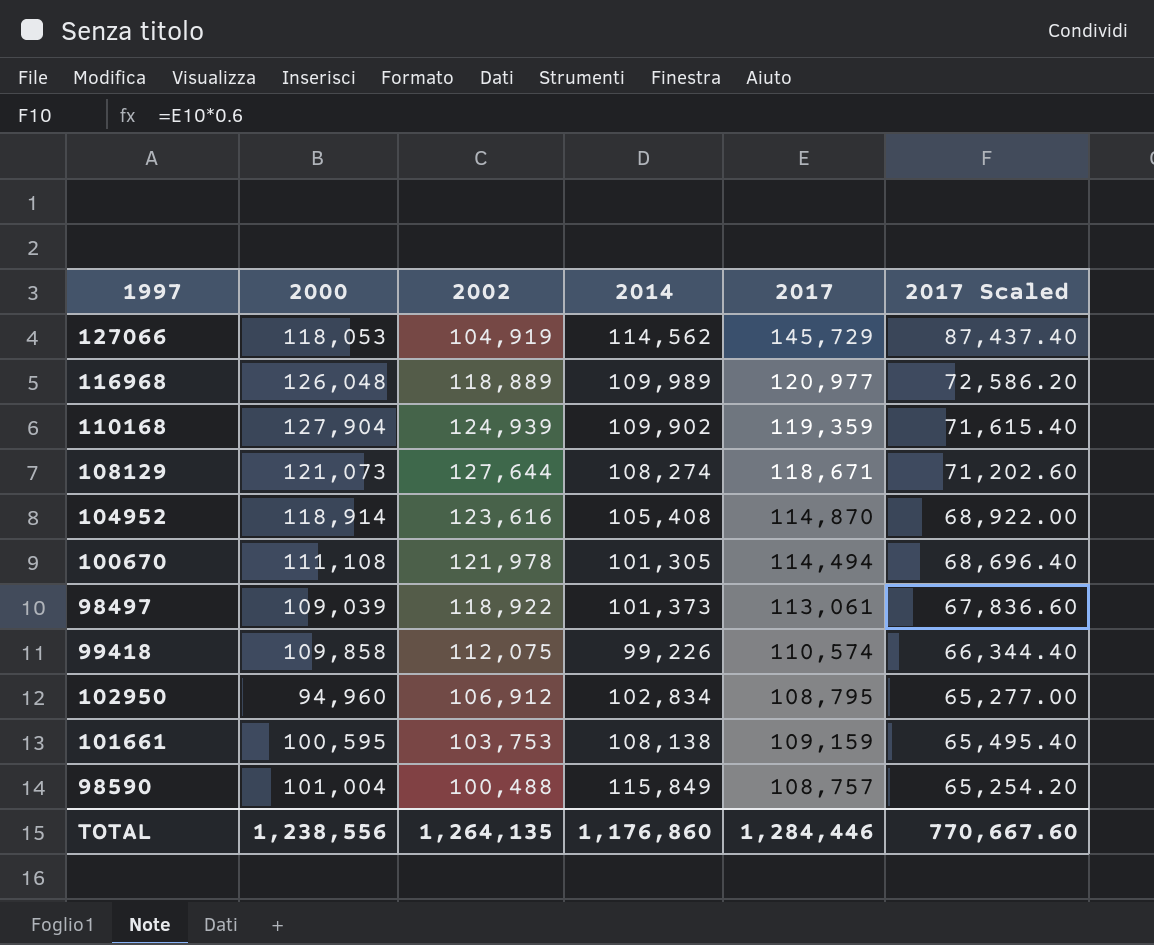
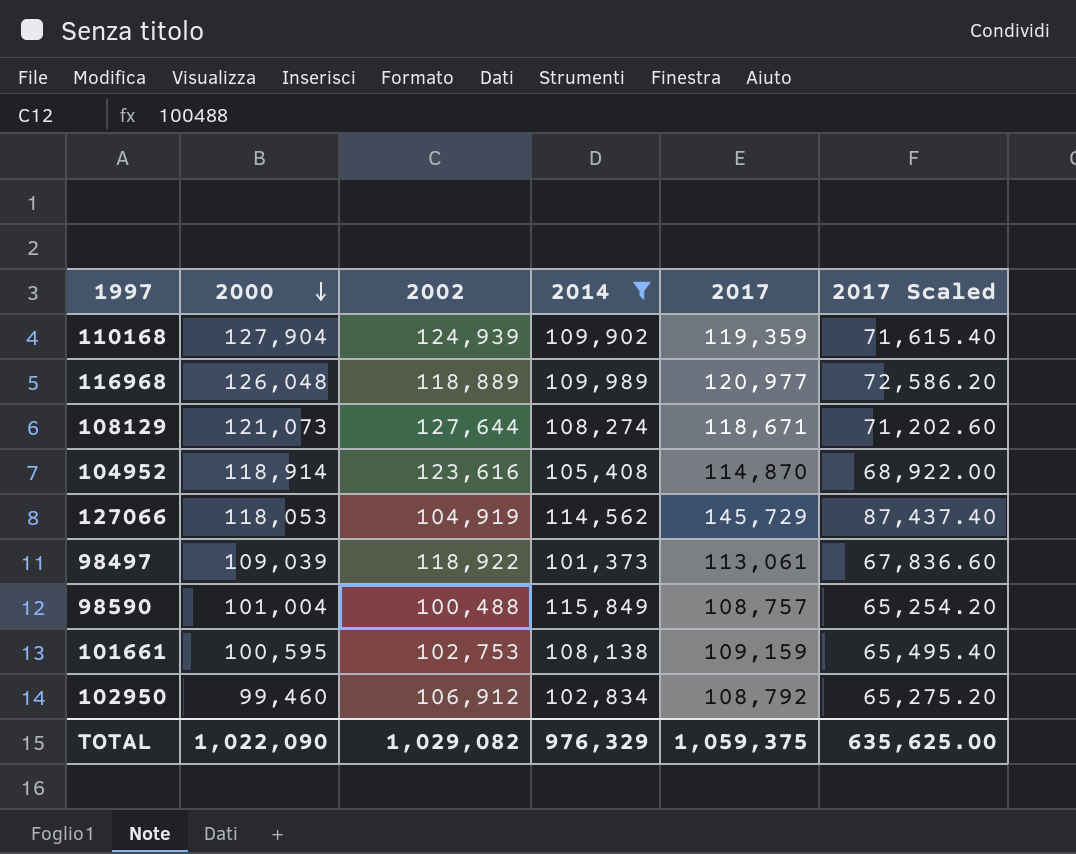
filter: none -> 2014 >= 101,373
row order: none -> 2000 descending
101661 | 2002: 103,753 -> 102,753
102950 | 2000: 94,960 -> 99,460
102950 | 2017: 108,795 -> 108,792
102950 | 2017 Scaled: 65,277.00 -> 65,275.20
TOTAL | 2000: 1,238,556 -> 1,022,090
TOTAL | 2002: 1,264,135 -> 1,029,082
TOTAL | 2014: 1,176,860 -> 976,329
TOTAL | 2017: 1,284,446 -> 1,059,375
TOTAL | 2017 Scaled: 770,667.60 -> 635,625.00

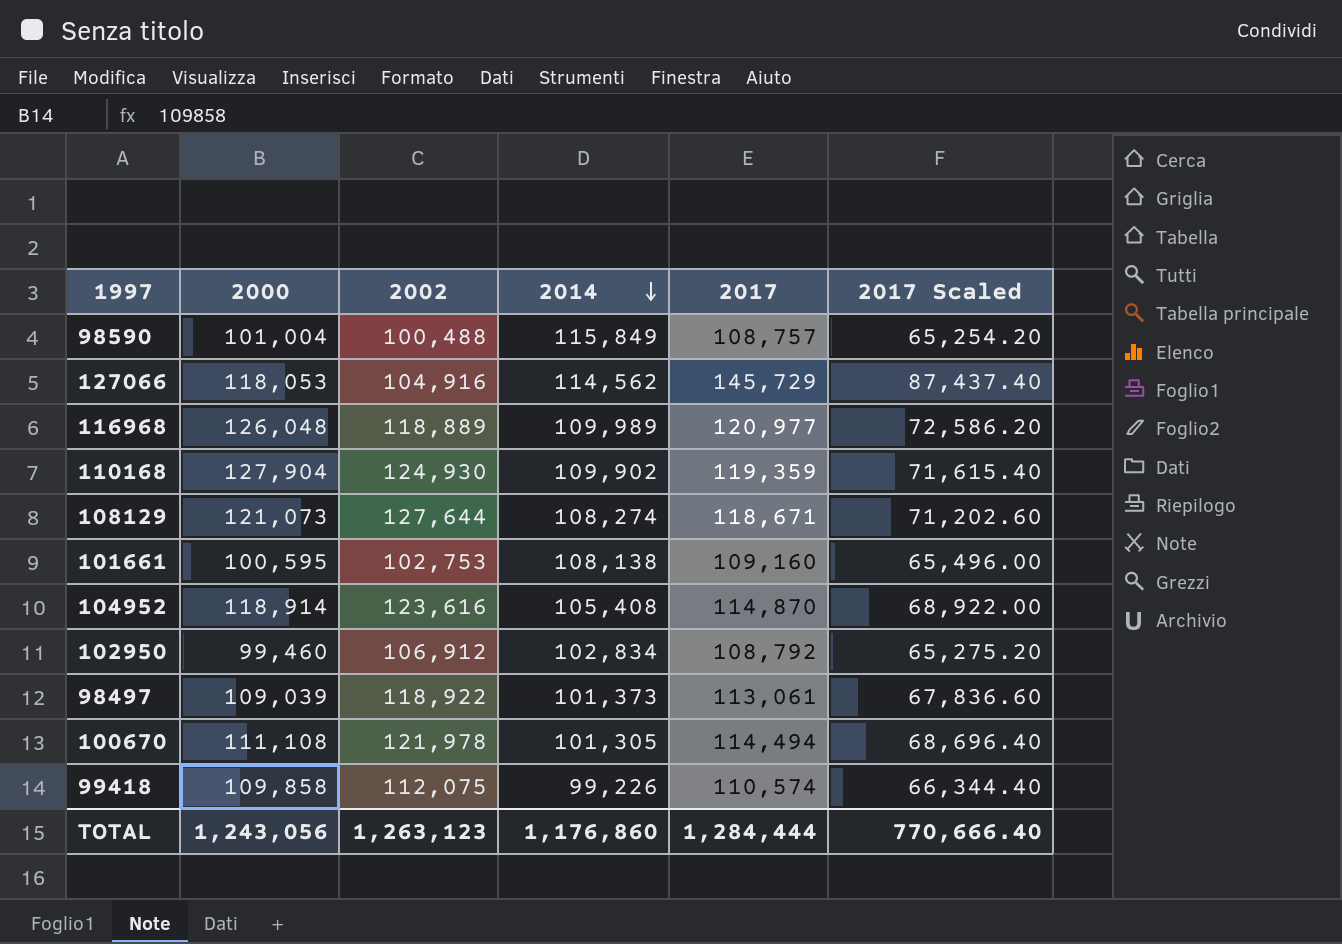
filter: 2014 >= 101,373 -> none
row order: 2000 descending -> 2014 descending
127066 | 2002: 104,919 -> 104,916
110168 | 2002: 124,939 -> 124,930
101661 | 2017: 109,159 -> 109,160
101661 | 2017 Scaled: 65,495.40 -> 65,496.00
TOTAL | 2000: 1,022,090 -> 1,243,056
TOTAL | 2002: 1,029,082 -> 1,263,123
TOTAL | 2014: 976,329 -> 1,176,860
TOTAL | 2017: 1,059,375 -> 1,284,444
TOTAL | 2017 Scaled: 635,625.00 -> 770,666.40

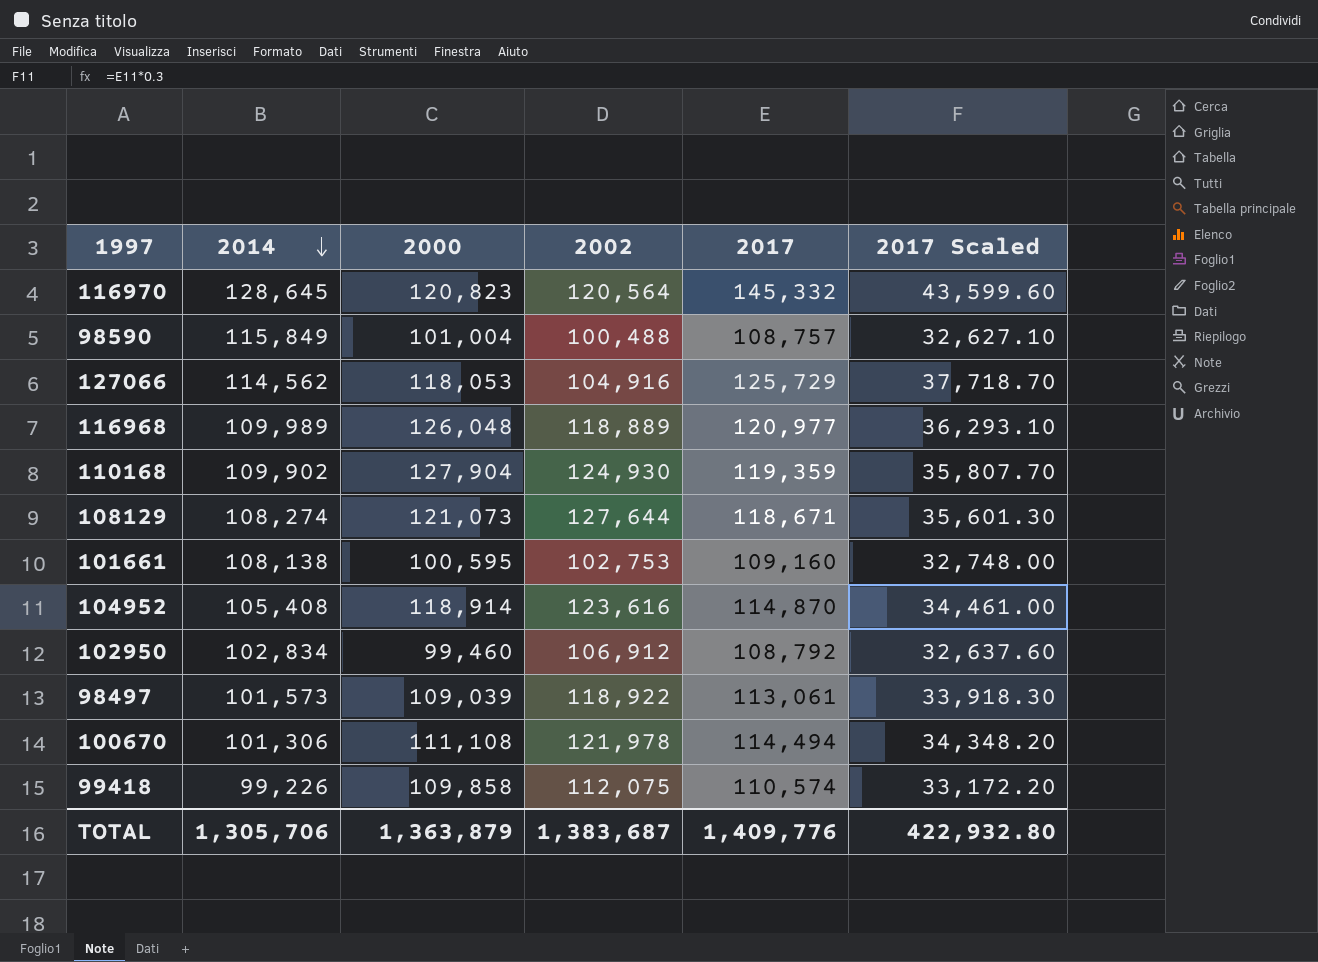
column 2014 | position: 4 -> 2
column 2017 Scaled | formula: [2017] * 0.6 -> [2017] * 0.3
row 116970: none -> 128,645 | 120,823 | 120,564 | 145,332 | 43,599.60
127066 | 2017: 145,729 -> 125,729
98497 | 2014: 101,373 -> 101,573
100670 | 2014: 101,305 -> 101,306
TOTAL | 2014: 1,176,860 -> 1,305,706
TOTAL | 2000: 1,243,056 -> 1,363,879
TOTAL | 2002: 1,263,123 -> 1,383,687
TOTAL | 2017: 1,284,444 -> 1,409,776
TOTAL | 2017 Scaled: 770,666.40 -> 422,932.80

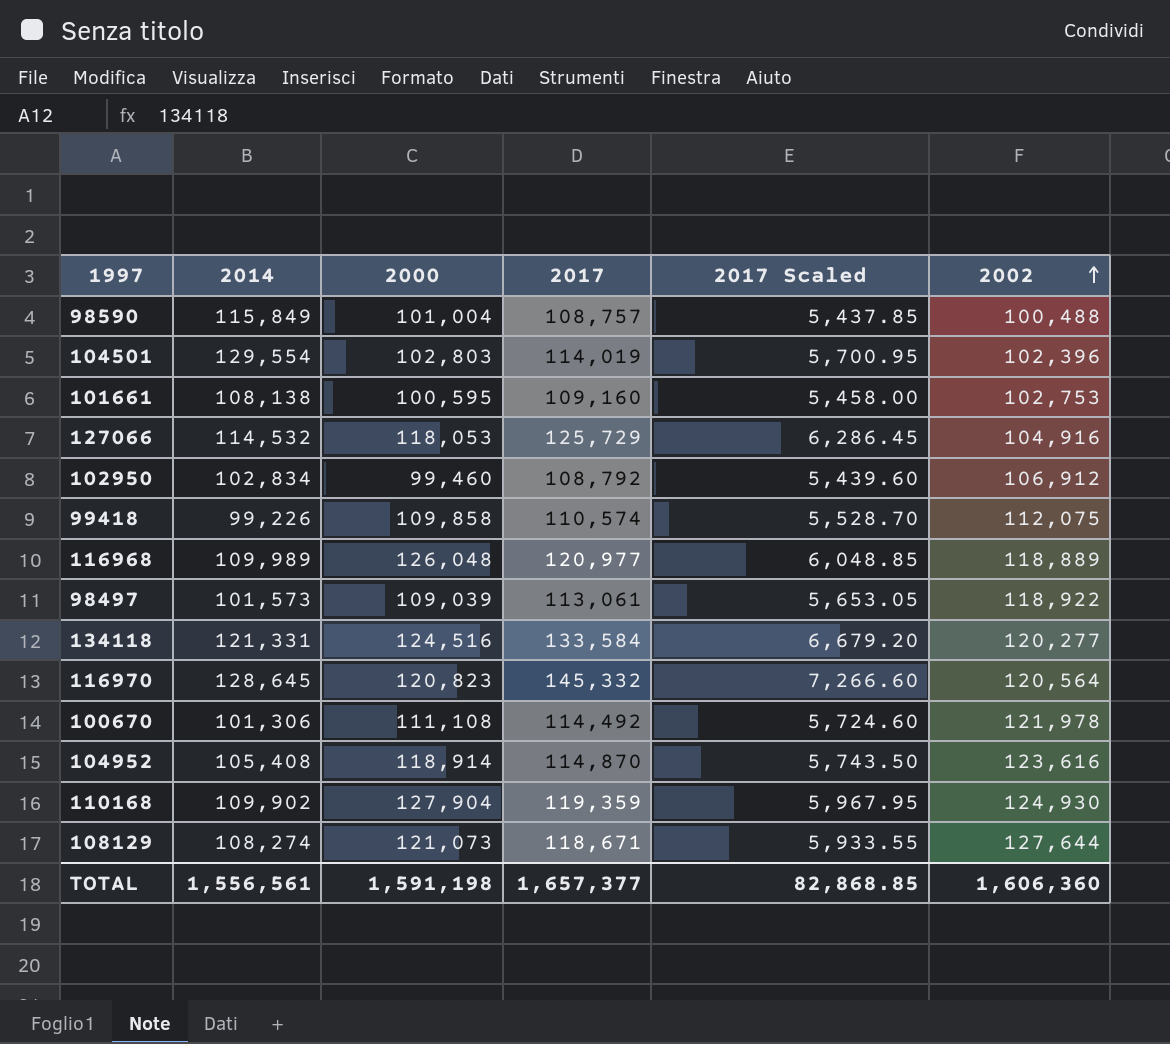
row order: 2014 descending -> 2002 ascending
column 2017 Scaled | formula: [2017] * 0.3 -> [2017] * 0.05
column 2002 | position: 4 -> 6
row 104501: none -> 129,554 | 102,803 | 114,019 | 5,700.95 | 102,396
127066 | 2014: 114,562 -> 114,532
row 134118: none -> 121,331 | 124,516 | 133,584 | 6,679.20 | 120,277
100670 | 2017: 114,494 -> 114,492
TOTAL | 2014: 1,305,706 -> 1,556,561
TOTAL | 2000: 1,363,879 -> 1,591,198
TOTAL | 2017: 1,409,776 -> 1,657,377
TOTAL | 2017 Scaled: 422,932.80 -> 82,868.85
TOTAL | 2002: 1,383,687 -> 1,606,360

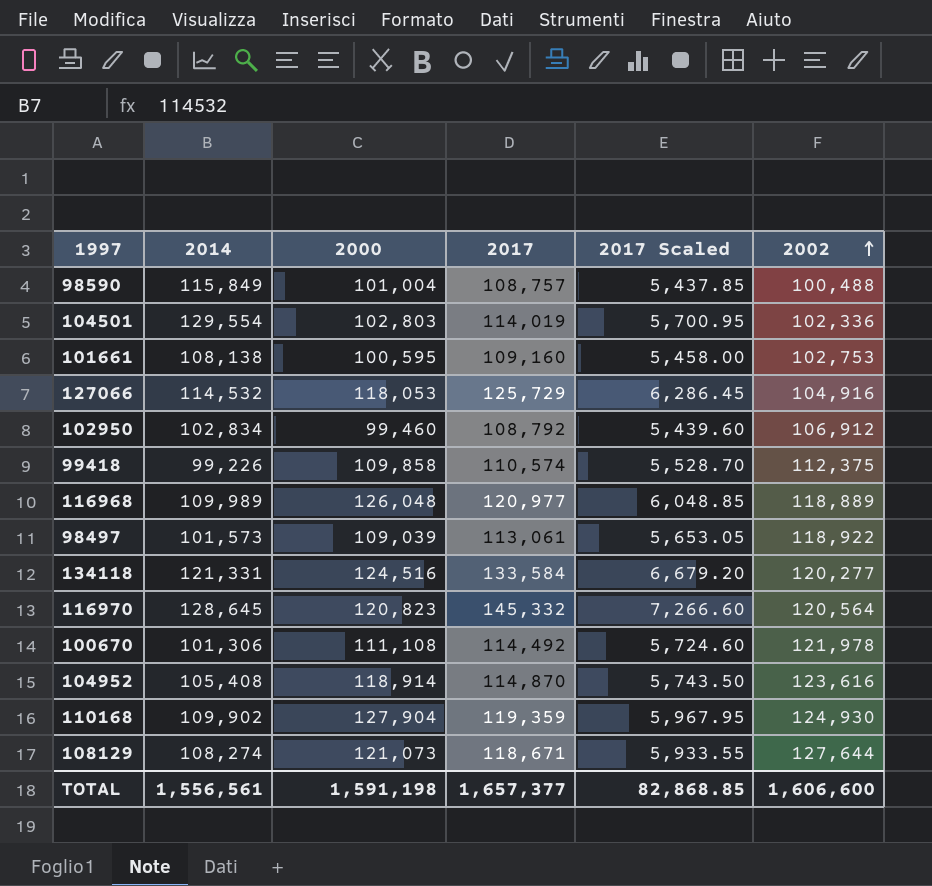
104501 | 2002: 102,396 -> 102,336
99418 | 2002: 112,075 -> 112,375
TOTAL | 2002: 1,606,360 -> 1,606,600

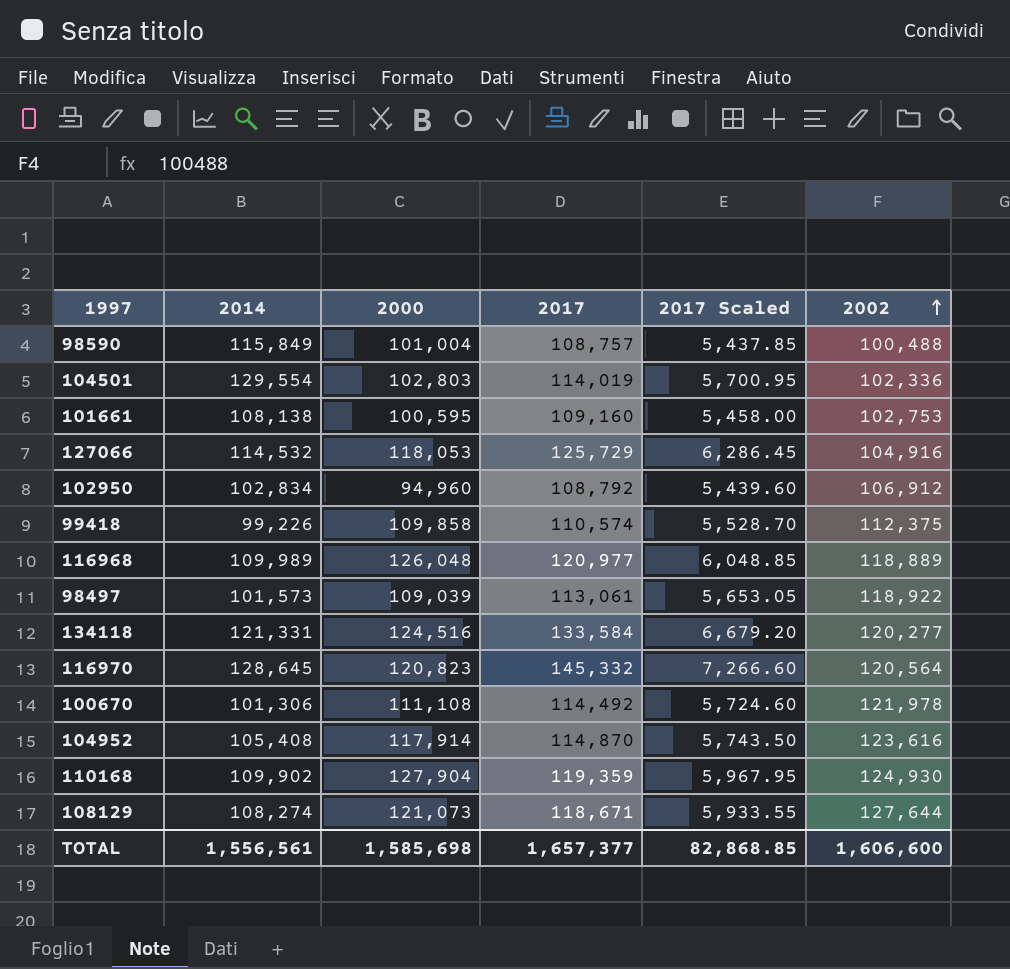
102950 | 2000: 99,460 -> 94,960
104952 | 2000: 118,914 -> 117,914
TOTAL | 2000: 1,591,198 -> 1,585,698

